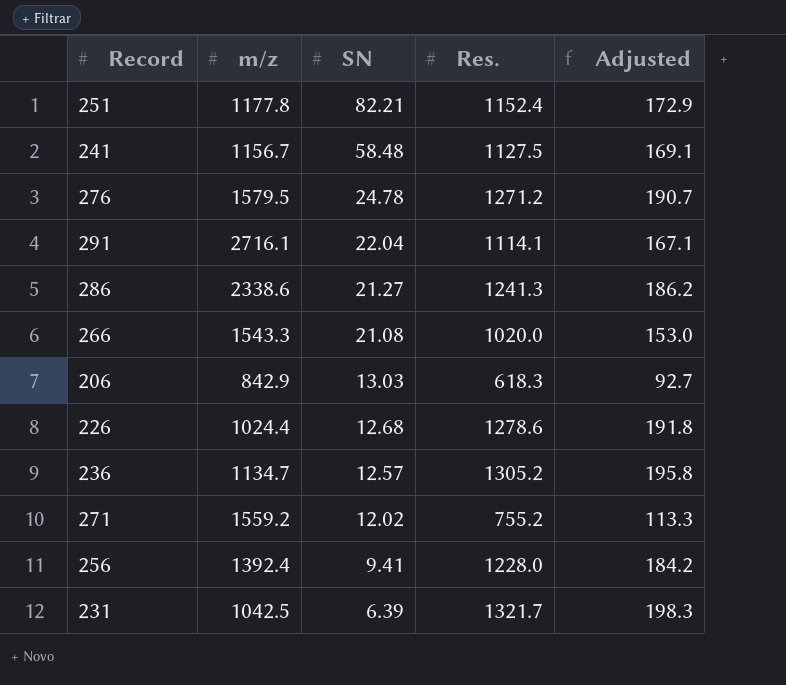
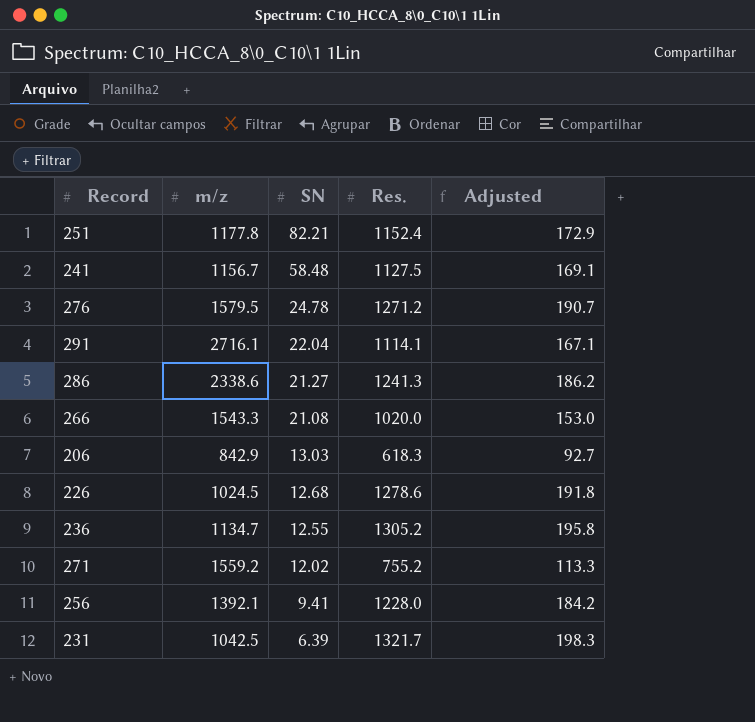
226 | m/z: 1024.4 -> 1024.5
236 | SN: 12.57 -> 12.55
256 | m/z: 1392.4 -> 1392.1

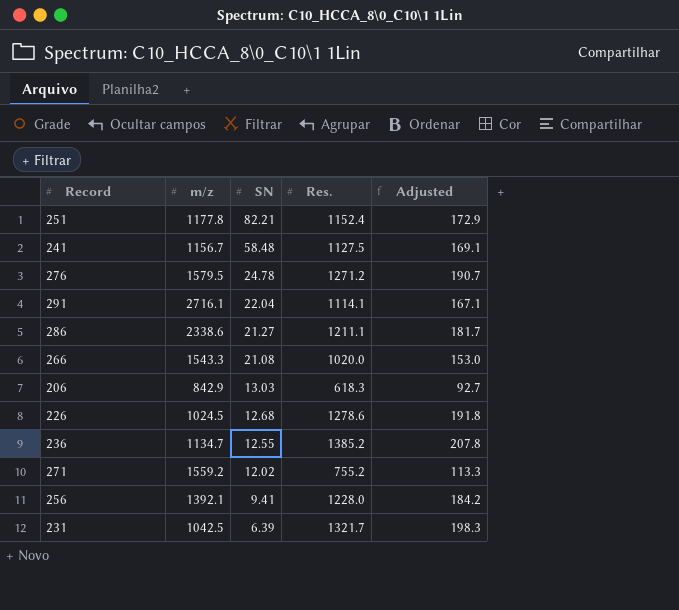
286 | Res.: 1241.3 -> 1211.1
286 | Adjusted: 186.2 -> 181.7
236 | Res.: 1305.2 -> 1385.2
236 | Adjusted: 195.8 -> 207.8

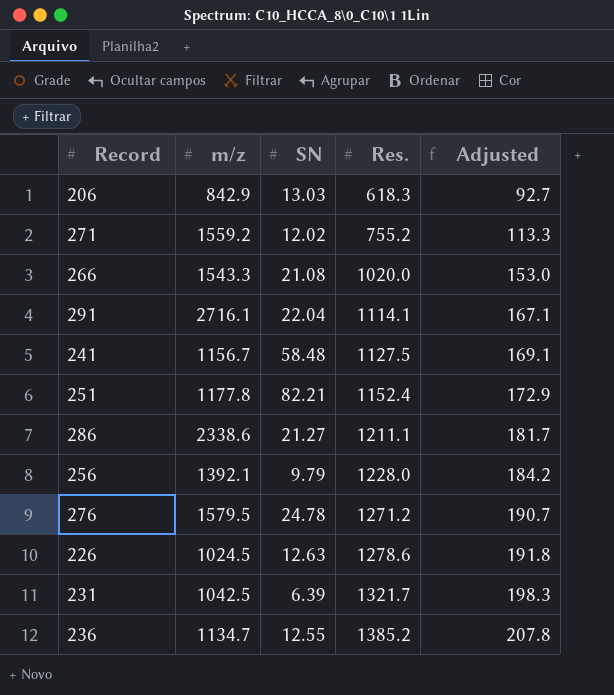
row order: SN descending -> Res. ascending
256 | SN: 9.41 -> 9.79
226 | SN: 12.68 -> 12.63

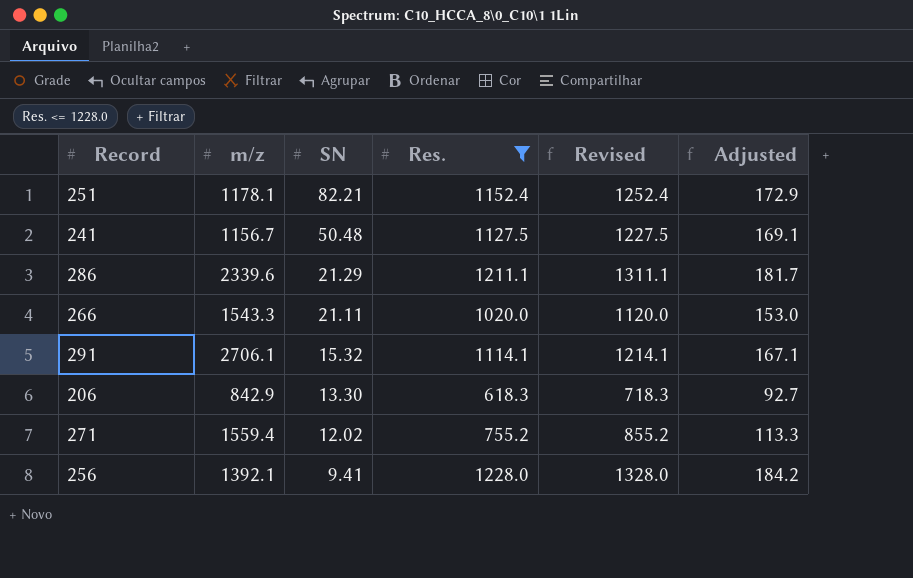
filter: none -> Res. <= 1228.0
row order: Res. ascending -> SN descending
column Revised | formula: none -> [Res.] + 100
251 | m/z: 1177.8 -> 1178.1
241 | SN: 58.48 -> 50.48
286 | m/z: 2338.6 -> 2339.6
286 | SN: 21.27 -> 21.29
266 | SN: 21.08 -> 21.11
291 | m/z: 2716.1 -> 2706.1
291 | SN: 22.04 -> 15.32
206 | SN: 13.03 -> 13.30
271 | m/z: 1559.2 -> 1559.4
256 | SN: 9.79 -> 9.41

